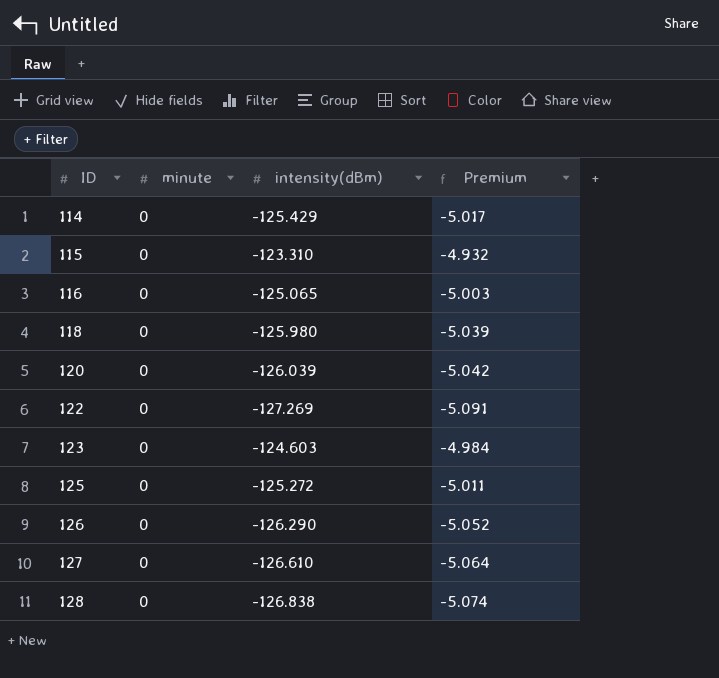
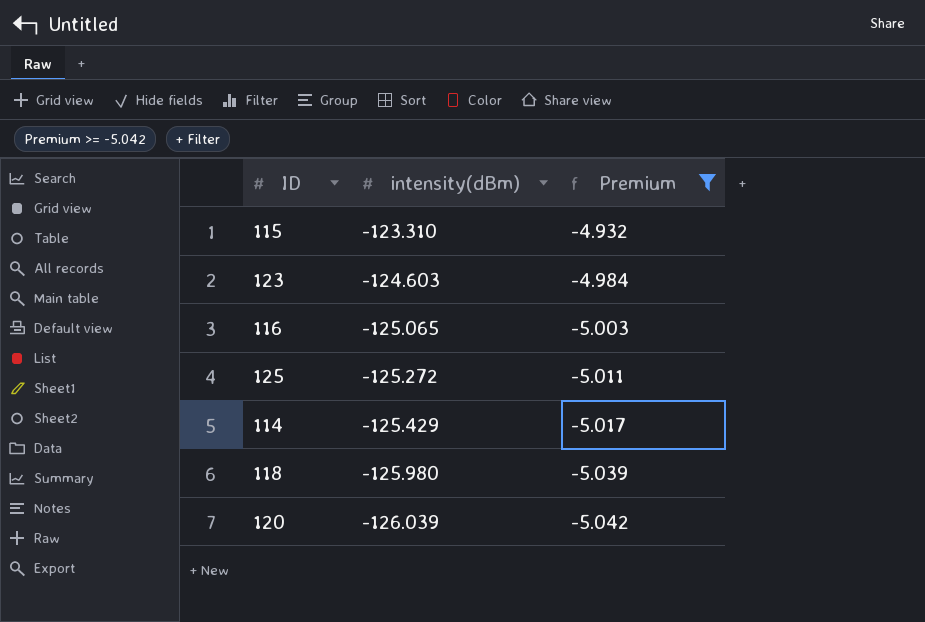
filter: none -> Premium >= -5.042
row order: ID ascending -> intensity(dBm) descending
column minute | position: 2 -> none

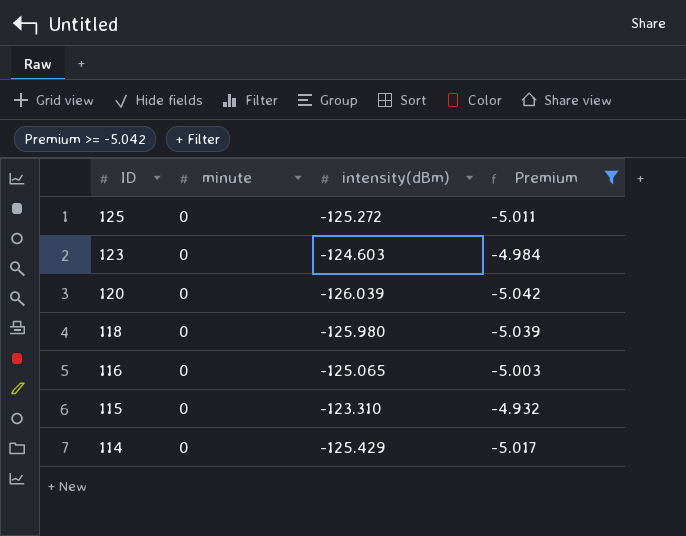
row order: intensity(dBm) descending -> ID descending
column minute | position: none -> 2

